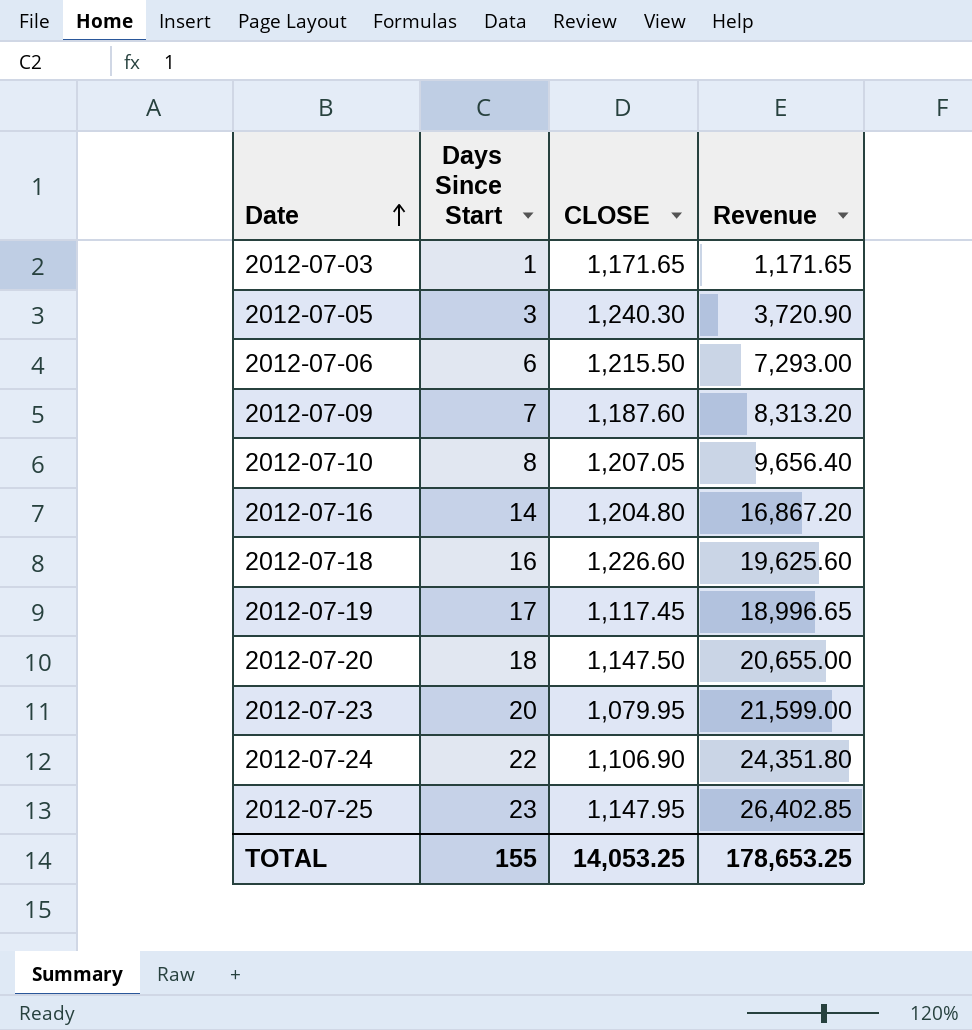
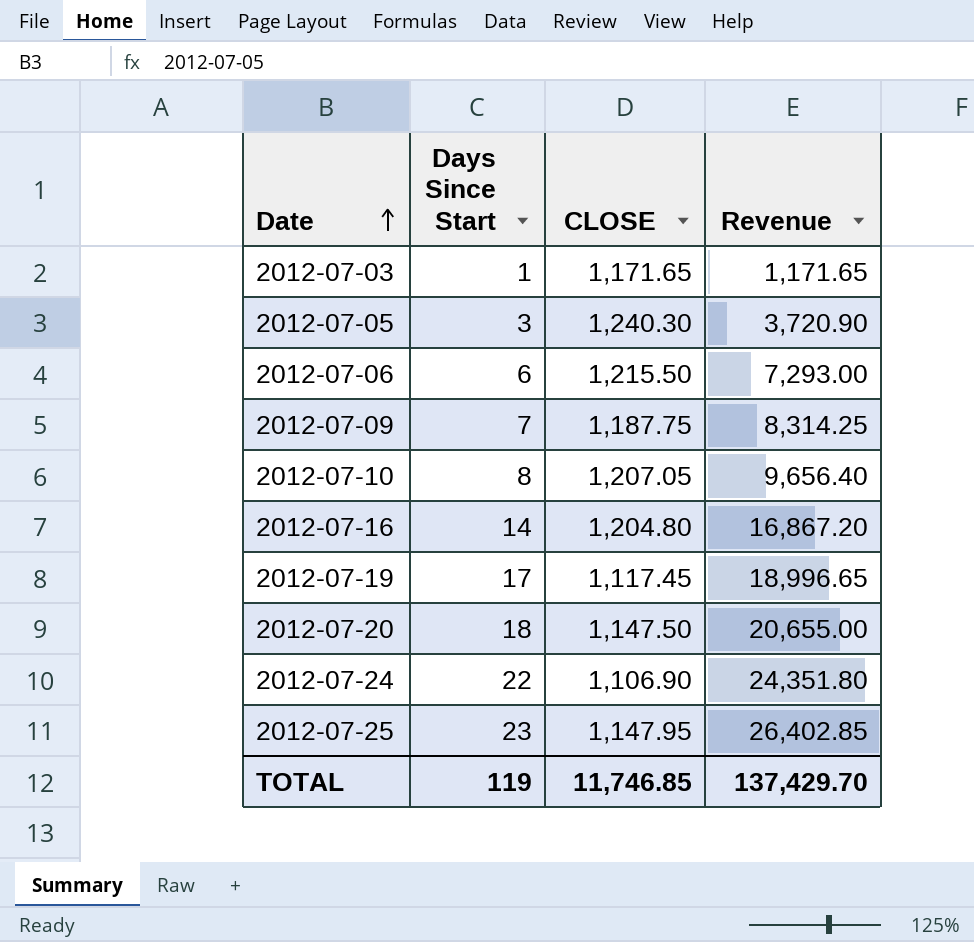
row 2012-07-18: 16 | 1,226.60 | 19,625.60 -> none
row 2012-07-23: 20 | 1,079.95 | 21,599.00 -> none
2012-07-09 | CLOSE: 1,187.60 -> 1,187.75
2012-07-09 | Revenue: 8,313.20 -> 8,314.25
TOTAL | Days Since Start: 155 -> 119
TOTAL | CLOSE: 14,053.25 -> 11,746.85
TOTAL | Revenue: 178,653.25 -> 137,429.70

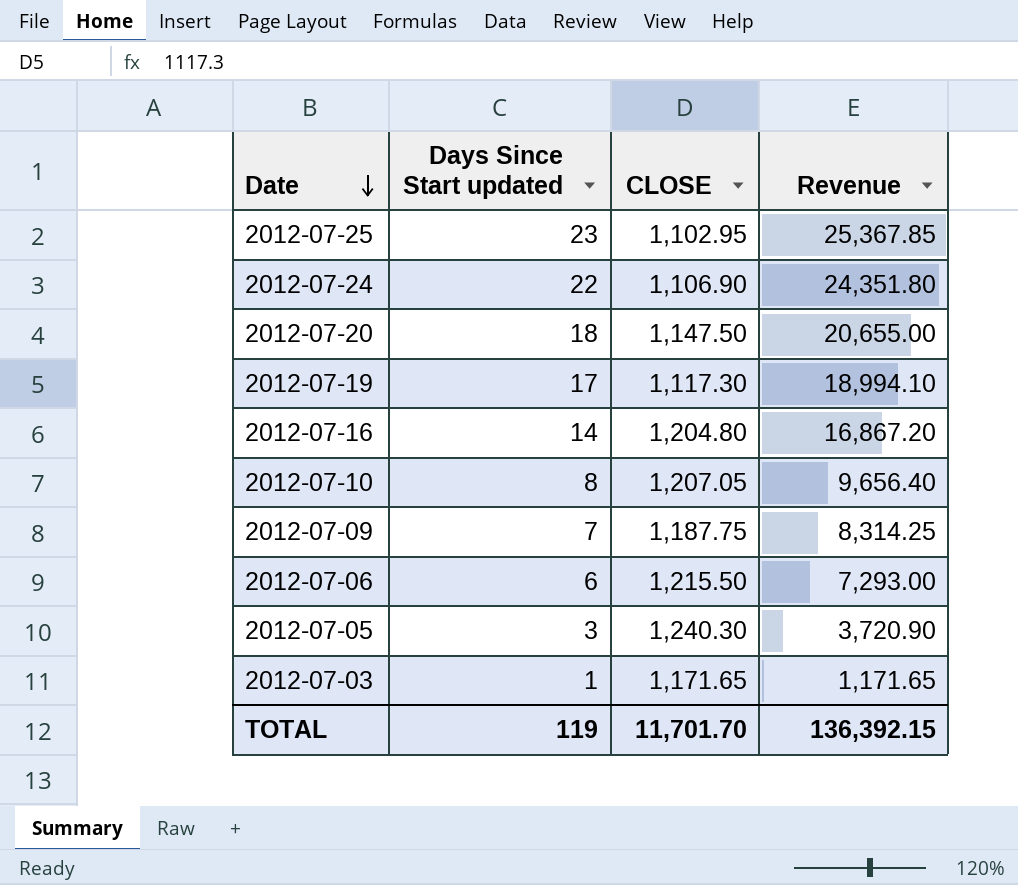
row order: Date ascending -> Date descending
column name: Days Since Start -> Days Since Start updated
2012-07-25 | CLOSE: 1,147.95 -> 1,102.95
2012-07-25 | Revenue: 26,402.85 -> 25,367.85
2012-07-19 | CLOSE: 1,117.45 -> 1,117.30
2012-07-19 | Revenue: 18,996.65 -> 18,994.10
TOTAL | CLOSE: 11,746.85 -> 11,701.70
TOTAL | Revenue: 137,429.70 -> 136,392.15

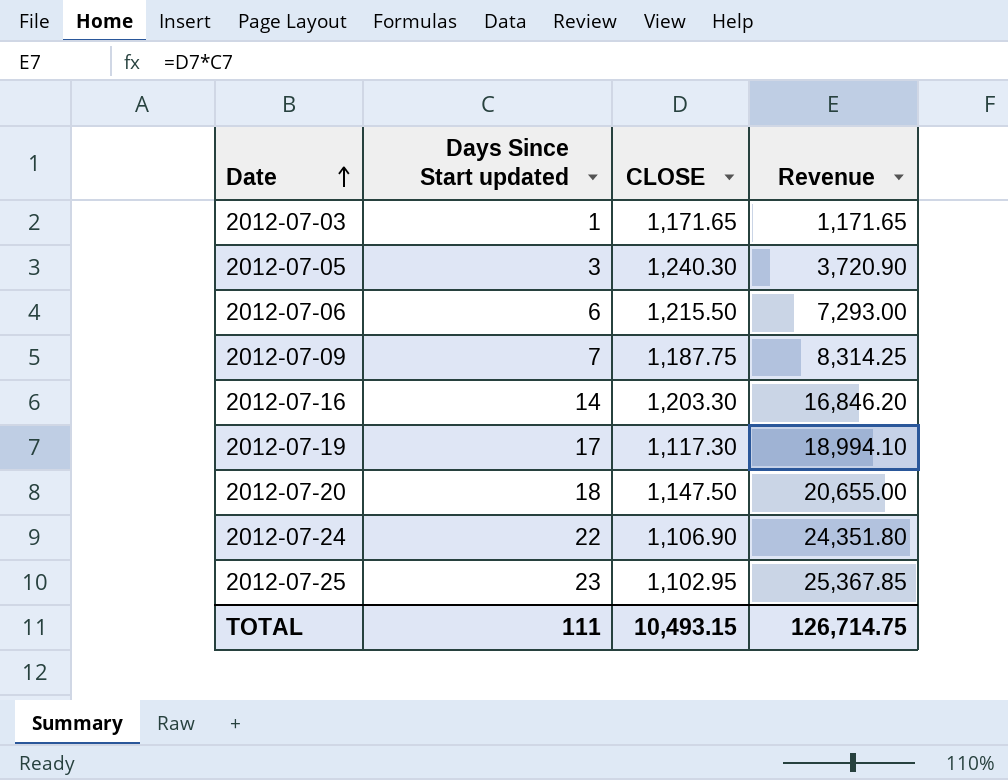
row order: Date descending -> Date ascending
row 2012-07-10: 8 | 1,207.05 | 9,656.40 -> none
2012-07-16 | CLOSE: 1,204.80 -> 1,203.30
2012-07-16 | Revenue: 16,867.20 -> 16,846.20
TOTAL | Days Since Start updated: 119 -> 111
TOTAL | CLOSE: 11,701.70 -> 10,493.15
TOTAL | Revenue: 136,392.15 -> 126,714.75

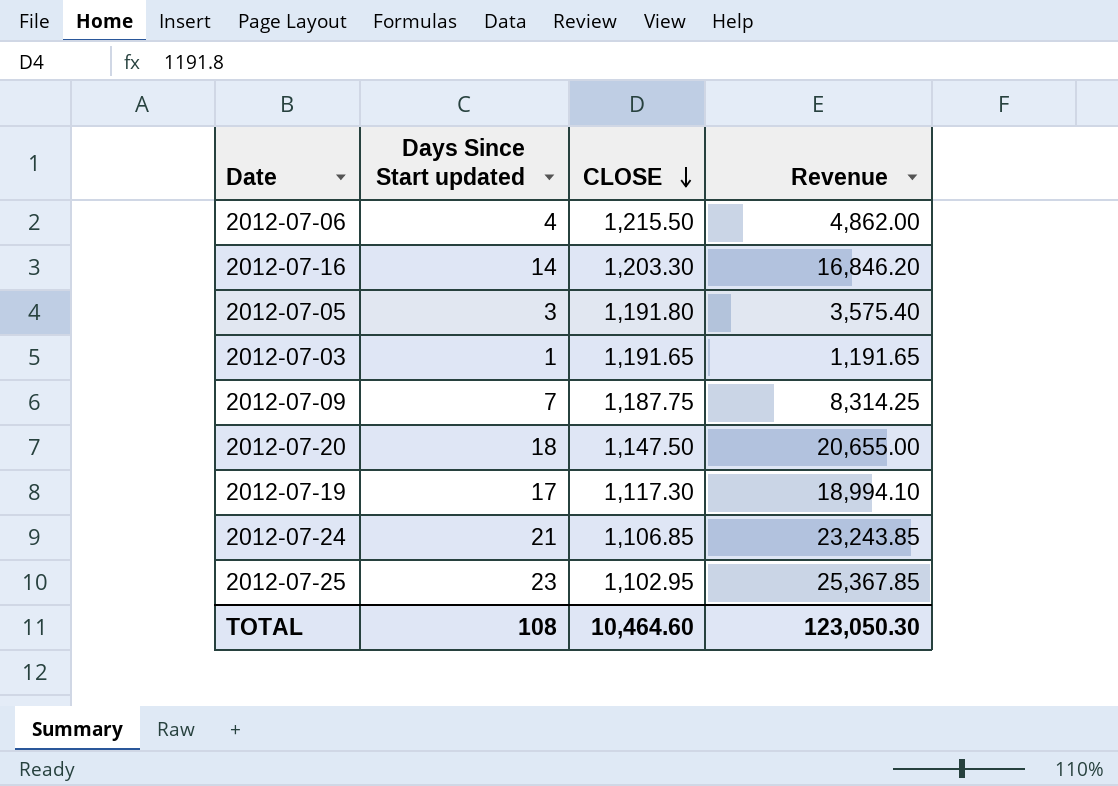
row order: Date ascending -> CLOSE descending
2012-07-06 | Days Since Start updated: 6 -> 4
2012-07-06 | Revenue: 7,293.00 -> 4,862.00
2012-07-05 | CLOSE: 1,240.30 -> 1,191.80
2012-07-05 | Revenue: 3,720.90 -> 3,575.40
2012-07-03 | CLOSE: 1,171.65 -> 1,191.65
2012-07-03 | Revenue: 1,171.65 -> 1,191.65
2012-07-24 | Days Since Start updated: 22 -> 21
2012-07-24 | CLOSE: 1,106.90 -> 1,106.85
2012-07-24 | Revenue: 24,351.80 -> 23,243.85
TOTAL | Days Since Start updated: 111 -> 108
TOTAL | CLOSE: 10,493.15 -> 10,464.60
TOTAL | Revenue: 126,714.75 -> 123,050.30

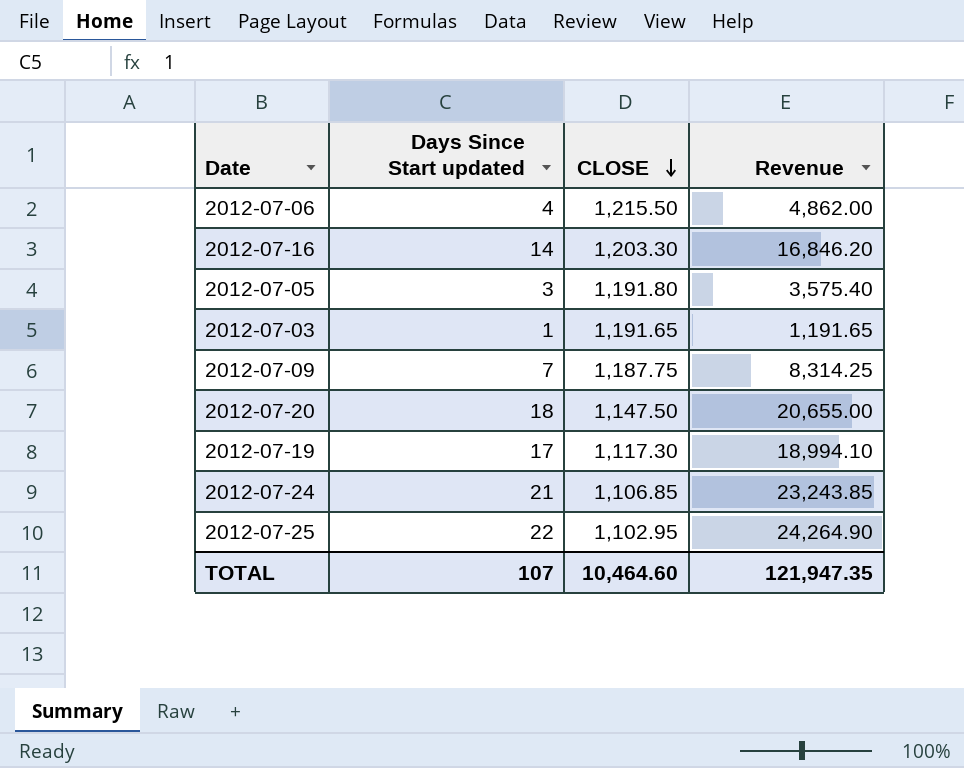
2012-07-25 | Days Since Start updated: 23 -> 22
2012-07-25 | Revenue: 25,367.85 -> 24,264.90
TOTAL | Days Since Start updated: 108 -> 107
TOTAL | Revenue: 123,050.30 -> 121,947.35

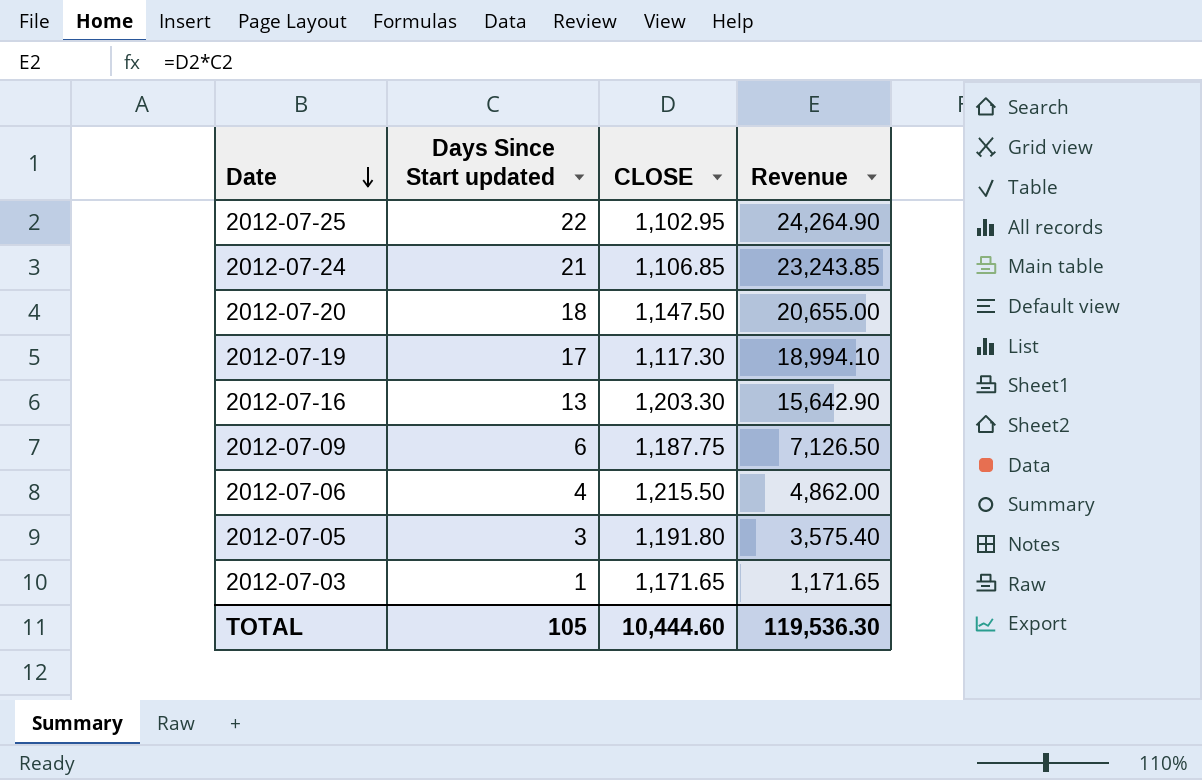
row order: CLOSE descending -> Date descending
2012-07-16 | Days Since Start updated: 14 -> 13
2012-07-16 | Revenue: 16,846.20 -> 15,642.90
2012-07-09 | Days Since Start updated: 7 -> 6
2012-07-09 | Revenue: 8,314.25 -> 7,126.50
2012-07-03 | CLOSE: 1,191.65 -> 1,171.65
2012-07-03 | Revenue: 1,191.65 -> 1,171.65
TOTAL | Days Since Start updated: 107 -> 105
TOTAL | CLOSE: 10,464.60 -> 10,444.60
TOTAL | Revenue: 121,947.35 -> 119,536.30

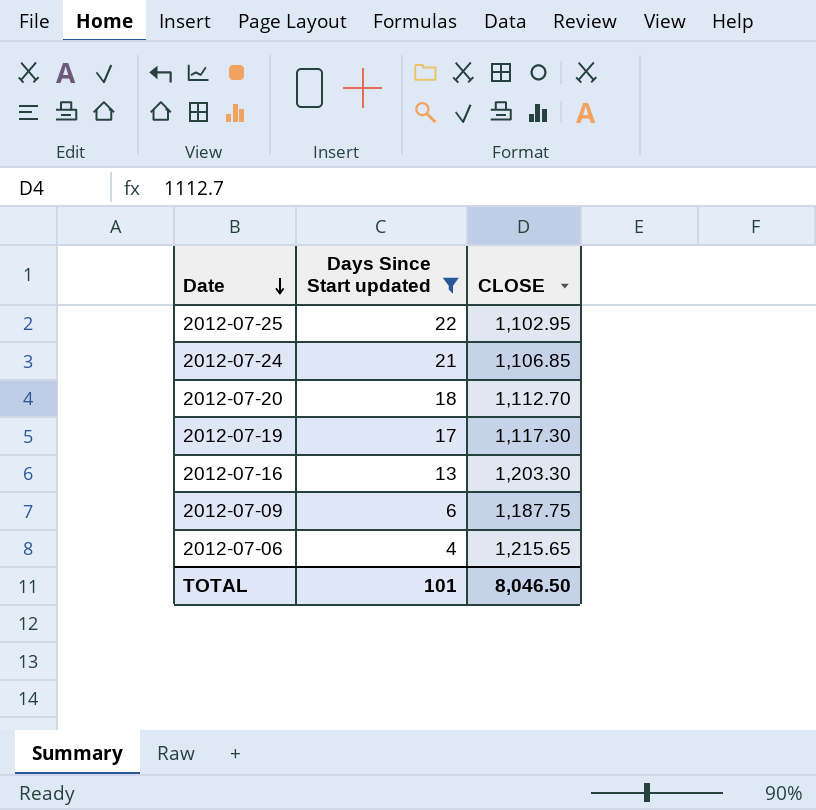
filter: none -> Days Since Start updated >= 4
column Revenue | formula: [Days Since Start updated] * [CLOSE] -> none
2012-07-20 | CLOSE: 1,147.50 -> 1,112.70
2012-07-06 | CLOSE: 1,215.50 -> 1,215.65
TOTAL | Days Since Start updated: 105 -> 101
TOTAL | CLOSE: 10,444.60 -> 8,046.50

